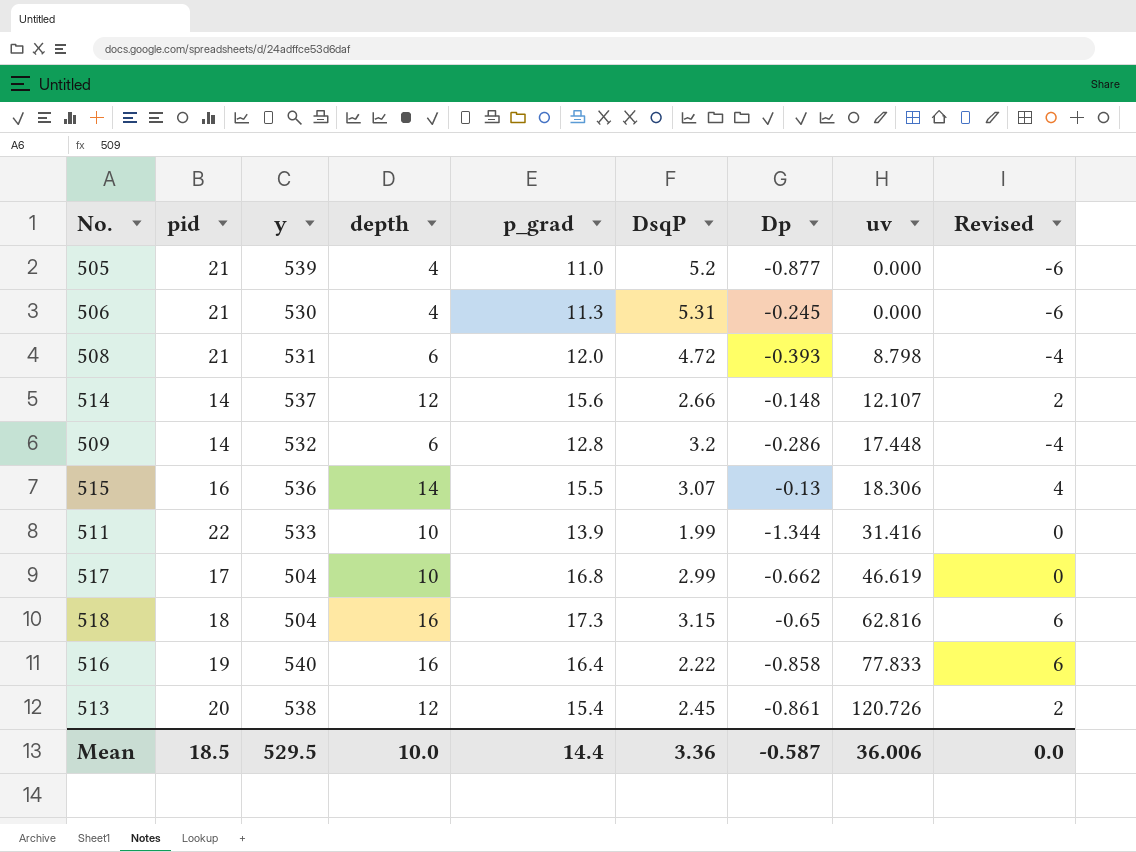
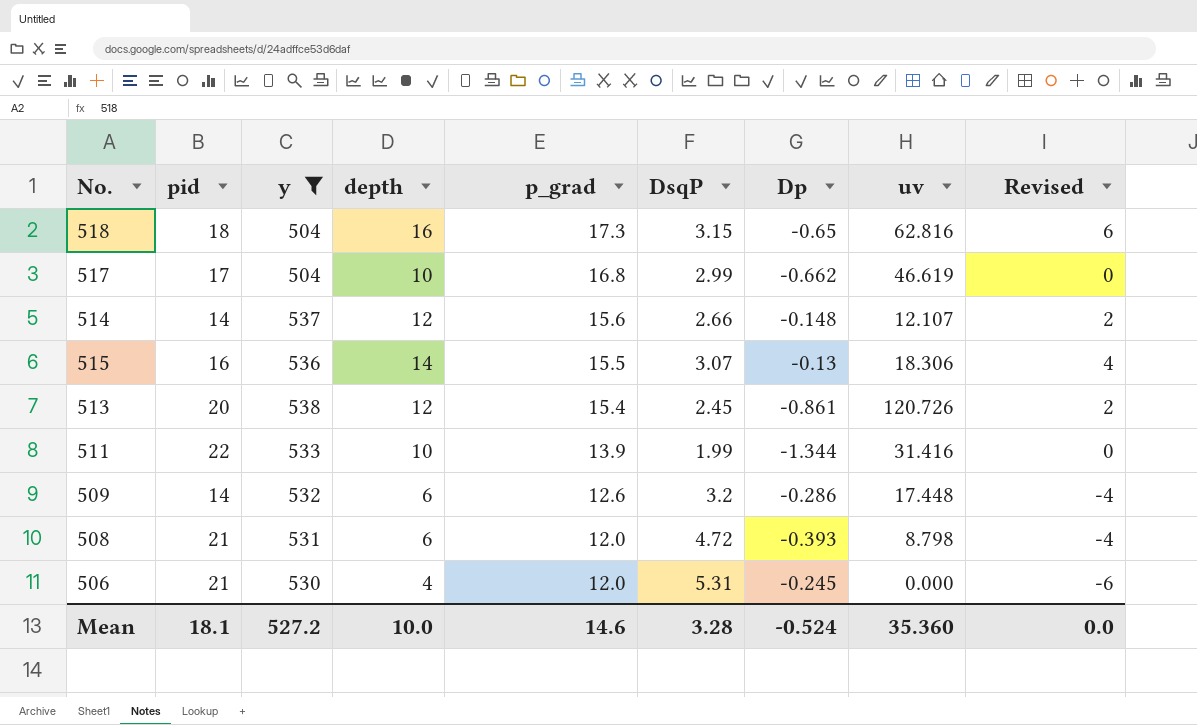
filter: none -> y <= 538
row order: uv ascending -> p_grad descending
509 | p_grad: 12.8 -> 12.6
506 | p_grad: 11.3 -> 12.0
Mean | pid: 18.5 -> 18.1
Mean | y: 529.5 -> 527.2
Mean | p_grad: 14.4 -> 14.6
Mean | DsqP: 3.36 -> 3.28
Mean | Dp: -0.587 -> -0.524
Mean | uv: 36.006 -> 35.360

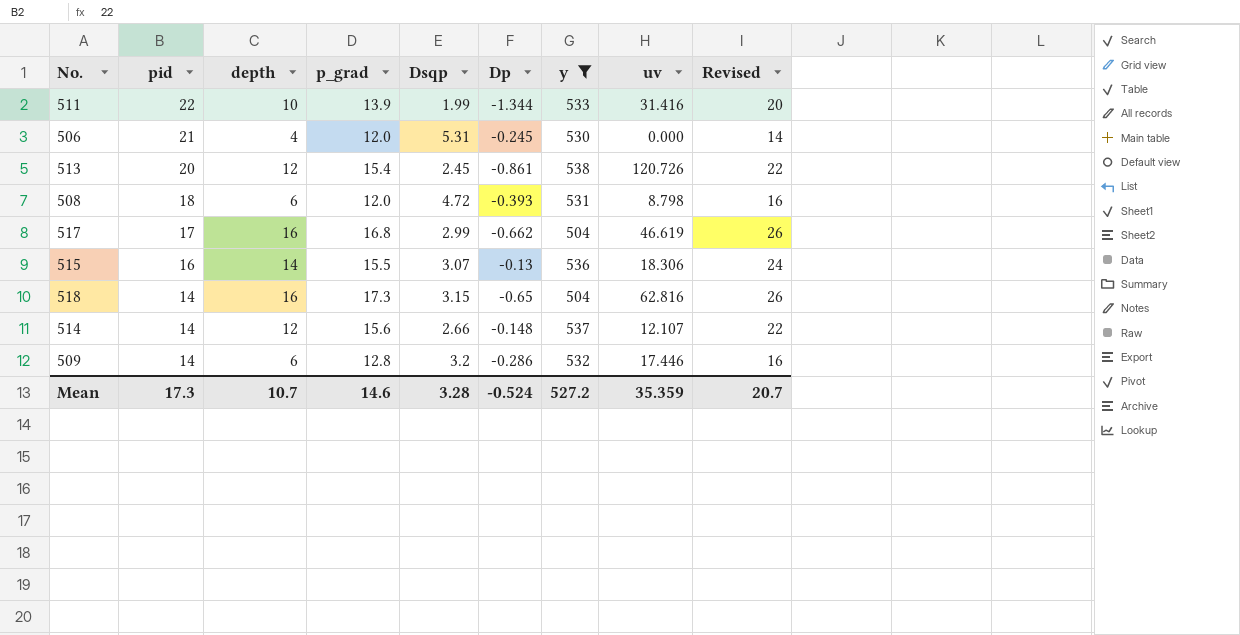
row order: p_grad descending -> pid descending
column name: DsqP -> Dsqp
column y | position: 3 -> 7
column Revised | formula: [depth] - 10 -> [depth] + 10
508 | pid: 21 -> 18
517 | depth: 10 -> 16
518 | pid: 18 -> 14
509 | p_grad: 12.6 -> 12.8
509 | uv: 17.448 -> 17.446
Mean | pid: 18.1 -> 17.3
Mean | depth: 10.0 -> 10.7
Mean | uv: 35.360 -> 35.359
Mean | Revised: 0.0 -> 20.7

